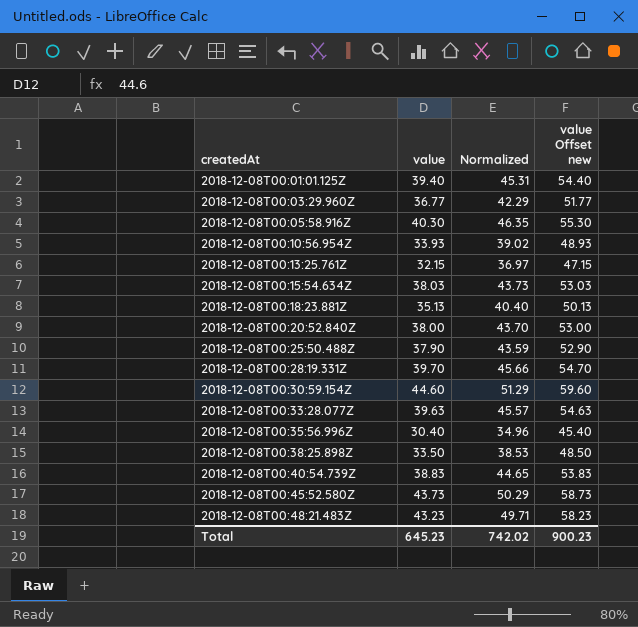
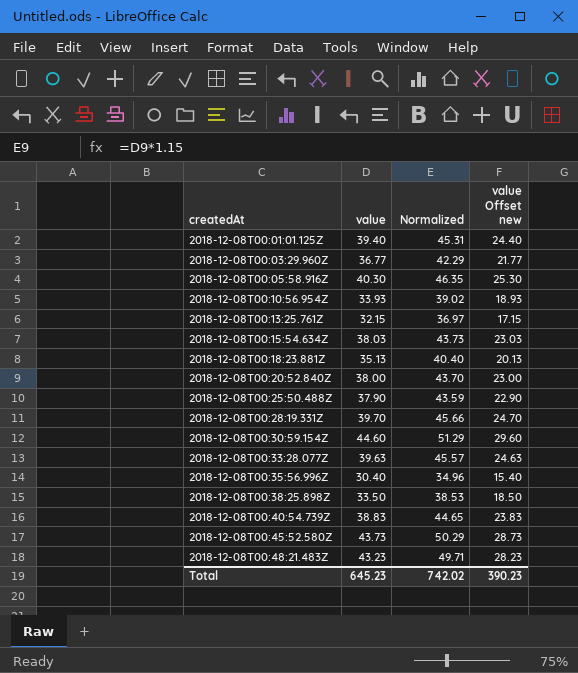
column value Offset new | formula: [value] + 15 -> [value] - 15
Total | value Offset new: 900.23 -> 390.23

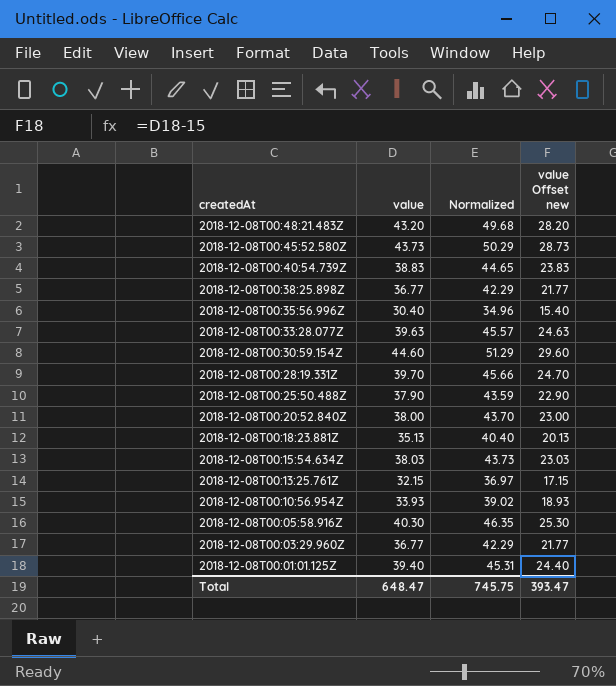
row order: createdAt ascending -> createdAt descending
2018-12-08T00:48:21.483Z | value: 43.23 -> 43.20
2018-12-08T00:48:21.483Z | Normalized: 49.71 -> 49.68
2018-12-08T00:48:21.483Z | value Offset new: 28.23 -> 28.20
2018-12-08T00:38:25.898Z | value: 33.50 -> 36.77
2018-12-08T00:38:25.898Z | Normalized: 38.53 -> 42.29
2018-12-08T00:38:25.898Z | value Offset new: 18.50 -> 21.77
Total | value: 645.23 -> 648.47
Total | Normalized: 742.02 -> 745.75
Total | value Offset new: 390.23 -> 393.47

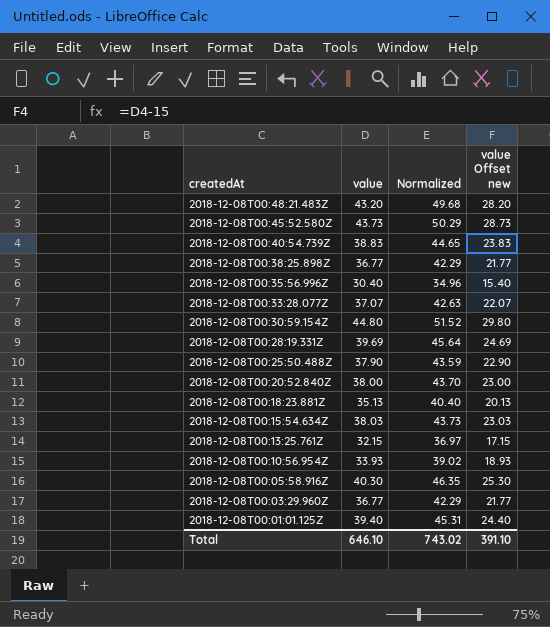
2018-12-08T00:33:28.077Z | value: 39.63 -> 37.07
2018-12-08T00:33:28.077Z | Normalized: 45.57 -> 42.63
2018-12-08T00:33:28.077Z | value Offset new: 24.63 -> 22.07
2018-12-08T00:30:59.154Z | value: 44.60 -> 44.80
2018-12-08T00:30:59.154Z | Normalized: 51.29 -> 51.52
2018-12-08T00:30:59.154Z | value Offset new: 29.60 -> 29.80
2018-12-08T00:28:19.331Z | value: 39.70 -> 39.69
2018-12-08T00:28:19.331Z | Normalized: 45.66 -> 45.64
2018-12-08T00:28:19.331Z | value Offset new: 24.70 -> 24.69
Total | value: 648.47 -> 646.10
Total | Normalized: 745.75 -> 743.02
Total | value Offset new: 393.47 -> 391.10

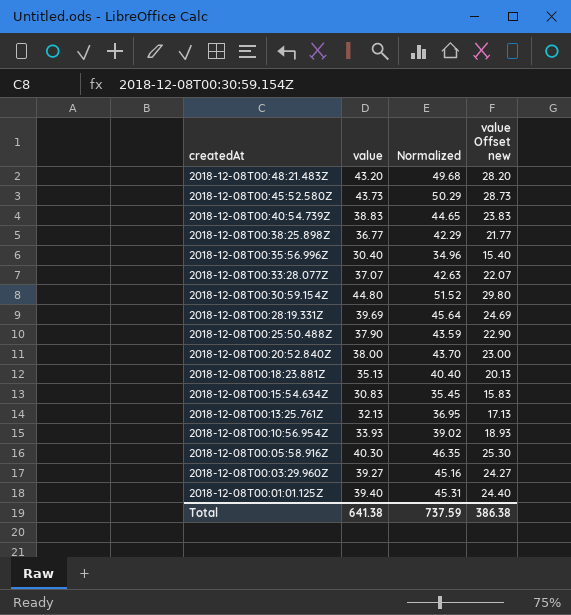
2018-12-08T00:15:54.634Z | value: 38.03 -> 30.83
2018-12-08T00:15:54.634Z | Normalized: 43.73 -> 35.45
2018-12-08T00:15:54.634Z | value Offset new: 23.03 -> 15.83
2018-12-08T00:13:25.761Z | value: 32.15 -> 32.13
2018-12-08T00:13:25.761Z | Normalized: 36.97 -> 36.95
2018-12-08T00:13:25.761Z | value Offset new: 17.15 -> 17.13
2018-12-08T00:03:29.960Z | value: 36.77 -> 39.27
2018-12-08T00:03:29.960Z | Normalized: 42.29 -> 45.16
2018-12-08T00:03:29.960Z | value Offset new: 21.77 -> 24.27
Total | value: 646.10 -> 641.38
Total | Normalized: 743.02 -> 737.59
Total | value Offset new: 391.10 -> 386.38

